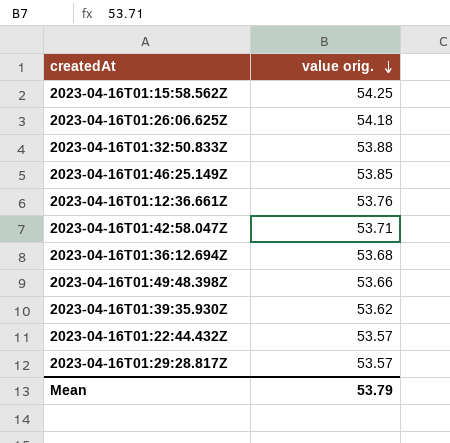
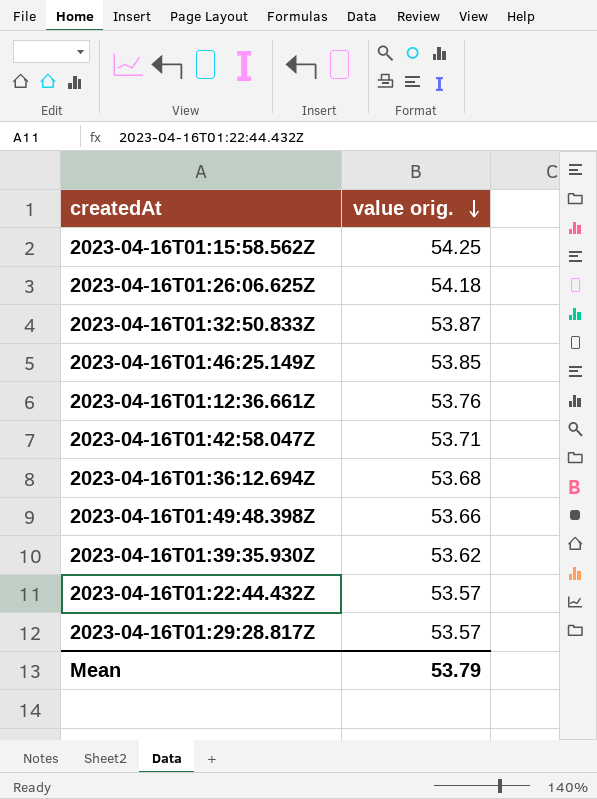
2023-04-16T01:32:50.833Z | value orig.: 53.88 -> 53.87

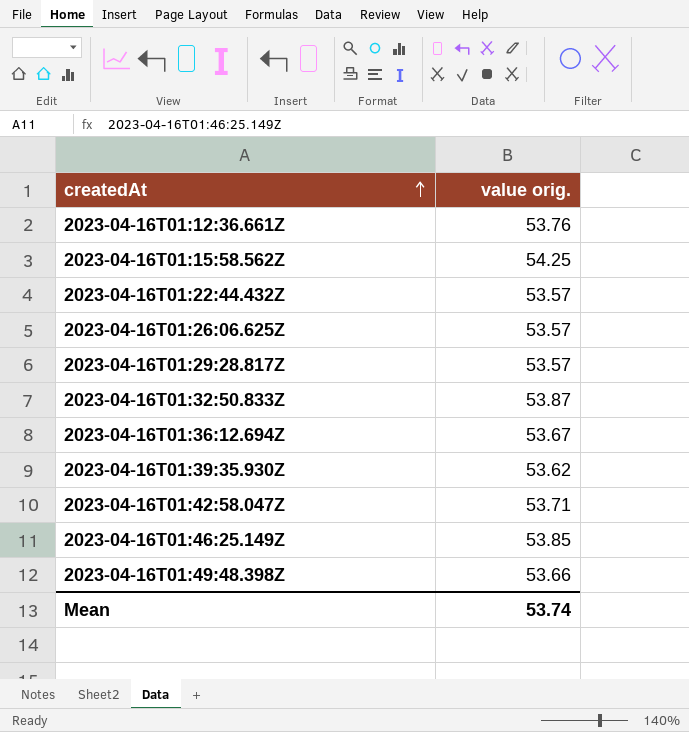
row order: value orig. descending -> createdAt ascending
2023-04-16T01:26:06.625Z | value orig.: 54.18 -> 53.57
2023-04-16T01:36:12.694Z | value orig.: 53.68 -> 53.67
Mean | value orig.: 53.79 -> 53.74

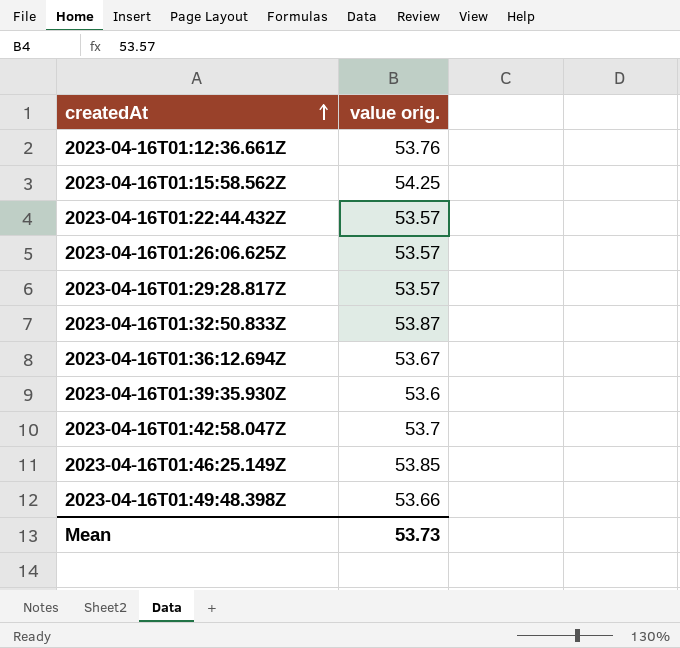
2023-04-16T01:39:35.930Z | value orig.: 53.62 -> 53.6
2023-04-16T01:42:58.047Z | value orig.: 53.71 -> 53.7
Mean | value orig.: 53.74 -> 53.73

